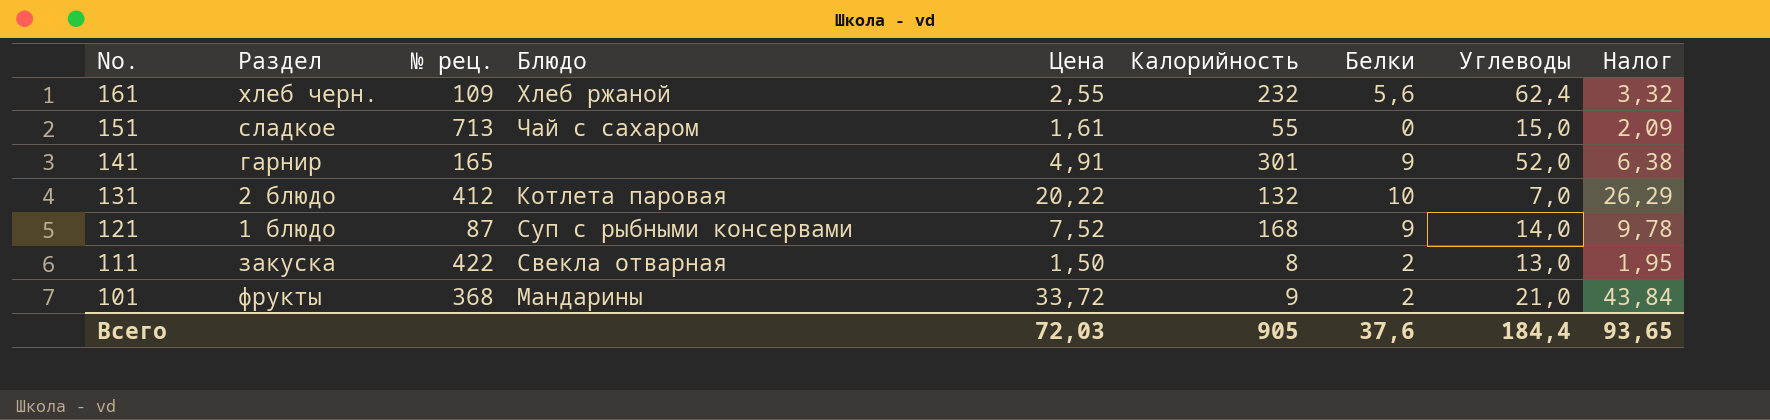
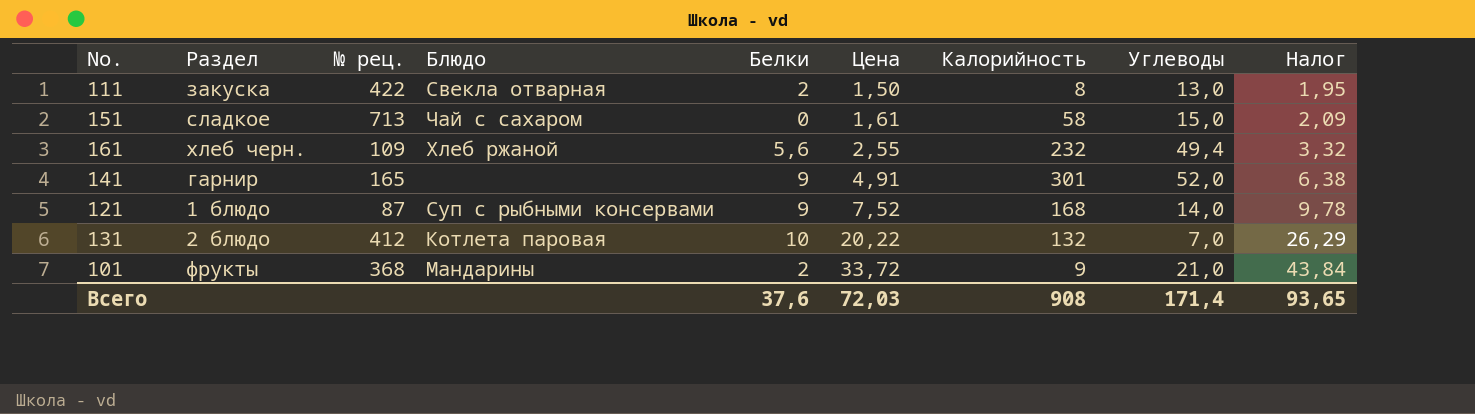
row order: No. descending -> Цена ascending
column Белки | position: 7 -> 5
151 | Калорийность: 55 -> 58
161 | Углеводы: 62,4 -> 49,4
Всего | Калорийность: 905 -> 908
Всего | Углеводы: 184,4 -> 171,4

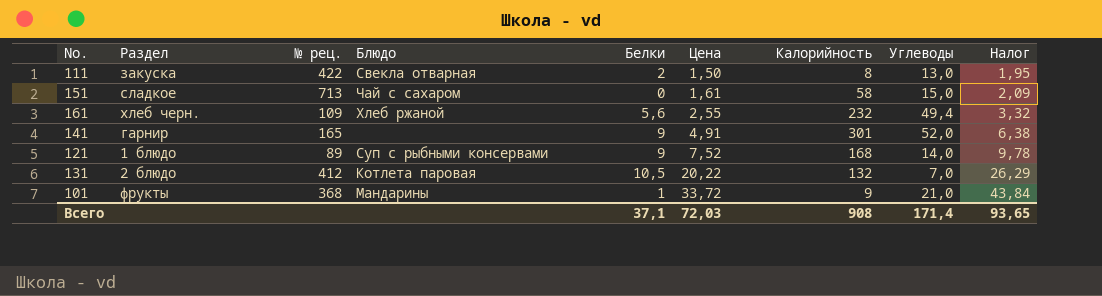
121 | № рец.: 87 -> 89
131 | Белки: 10 -> 10,5
101 | Белки: 2 -> 1
Всего | Белки: 37,6 -> 37,1

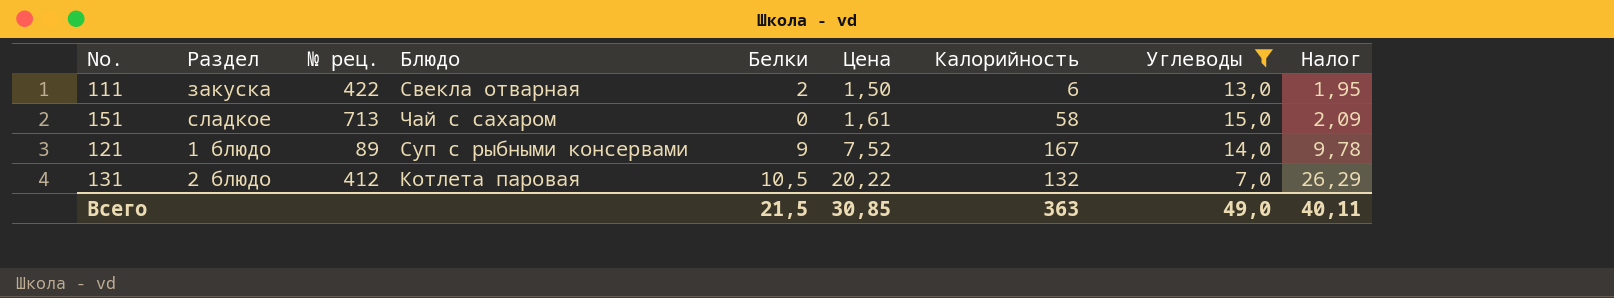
filter: none -> Углеводы <= 15,0
111 | Калорийность: 8 -> 6
121 | Калорийность: 168 -> 167
Всего | Белки: 37,1 -> 21,5
Всего | Цена: 72,03 -> 30,85
Всего | Калорийность: 908 -> 363
Всего | Углеводы: 171,4 -> 49,0
Всего | Налог: 93,65 -> 40,11

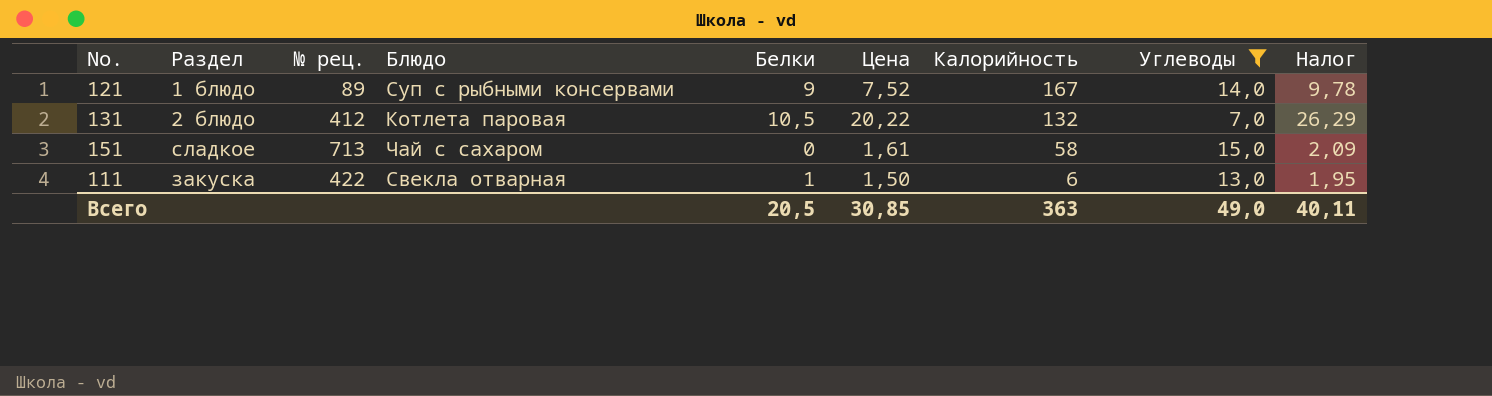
row order: Цена ascending -> Калорийность descending
111 | Белки: 2 -> 1
Всего | Белки: 21,5 -> 20,5

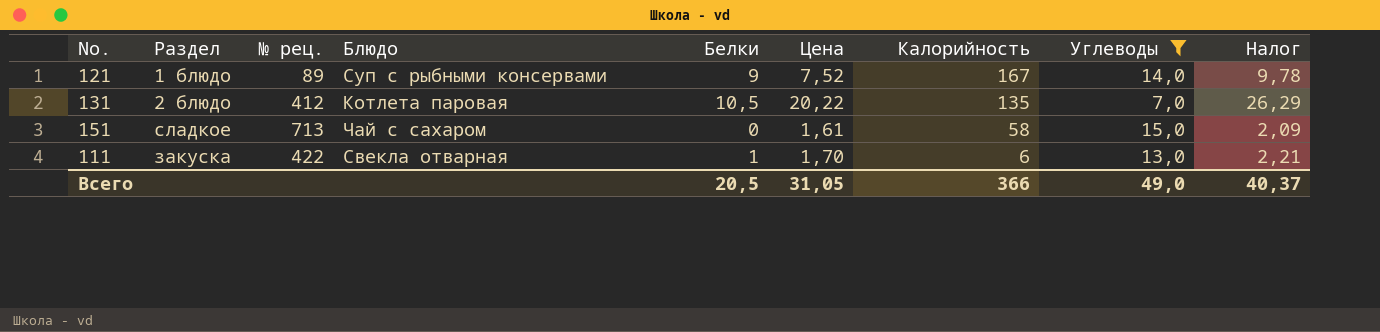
131 | Калорийность: 132 -> 135
111 | Цена: 1,50 -> 1,70
111 | Налог: 1,95 -> 2,21
Всего | Цена: 30,85 -> 31,05
Всего | Калорийность: 363 -> 366
Всего | Налог: 40,11 -> 40,37

